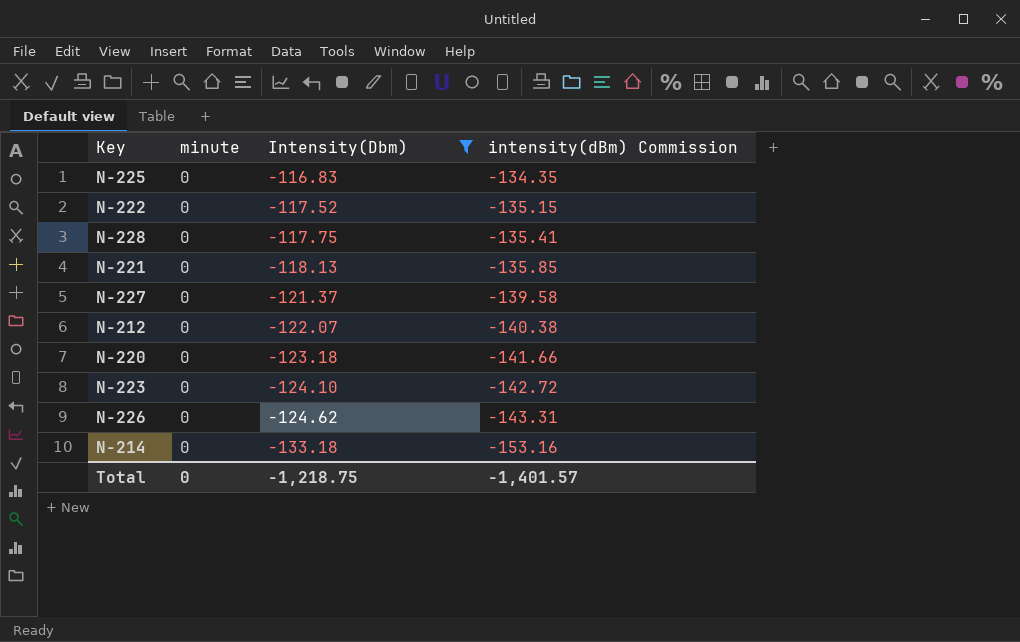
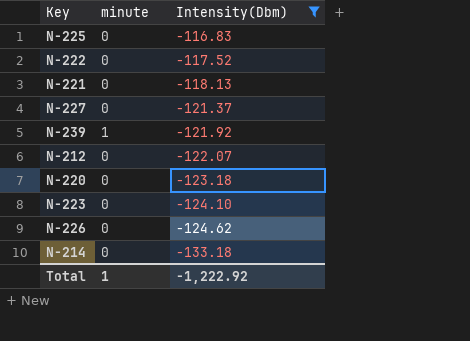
column intensity(dBm) Commission | formula: [Intensity(Dbm)] * 1.15 -> none
row N-228: 0 | -117.75 | -135.41 -> none
row N-239: none -> 1 | -121.92
Total | minute: 0 -> 1
Total | Intensity(Dbm): -1,218.75 -> -1,222.92

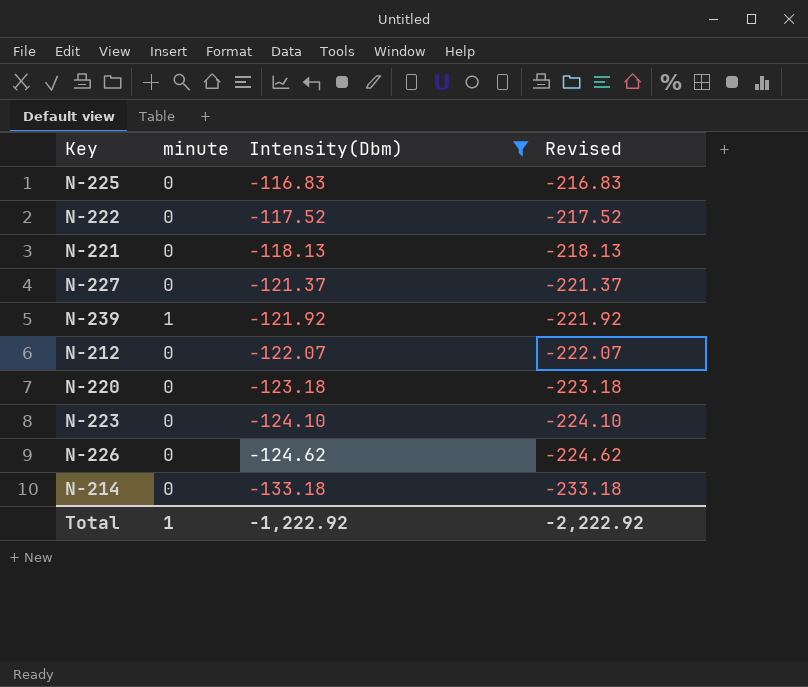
column Revised | formula: none -> [Intensity(Dbm)] - 100

